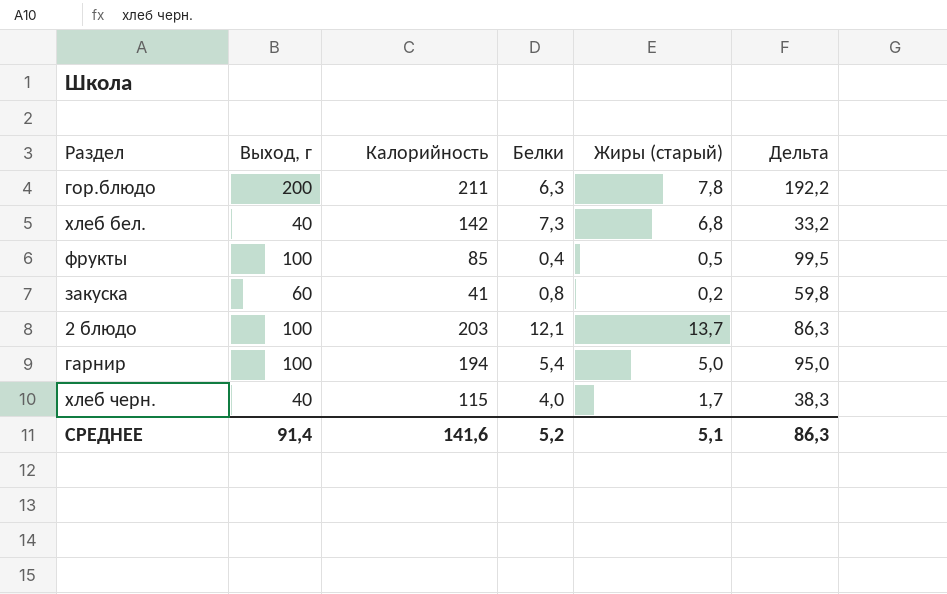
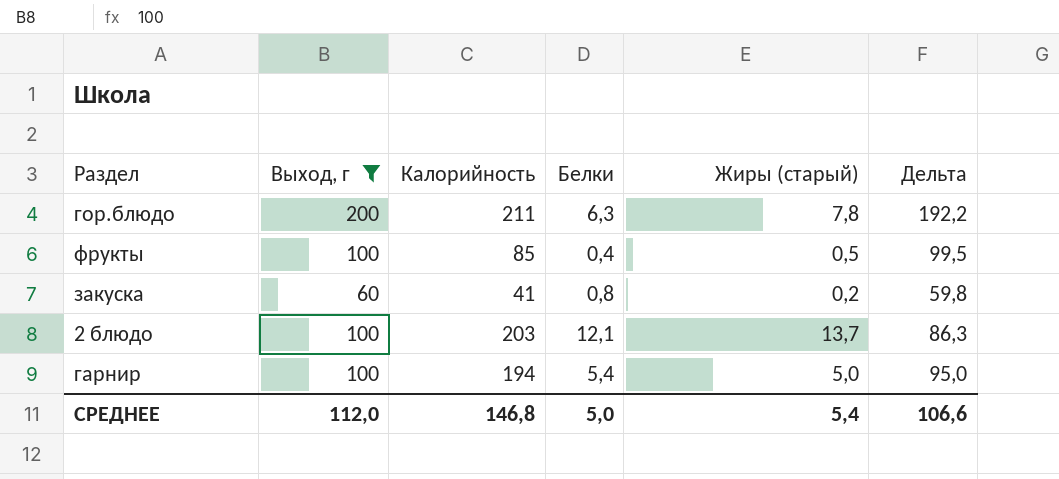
filter: none -> Выход, г != 40
СРЕДНЕЕ | Выход, г: 91,4 -> 112,0
СРЕДНЕЕ | Калорийность: 141,6 -> 146,8
СРЕДНЕЕ | Белки: 5,2 -> 5,0
СРЕДНЕЕ | Жиры (старый): 5,1 -> 5,4
СРЕДНЕЕ | Дельта: 86,3 -> 106,6

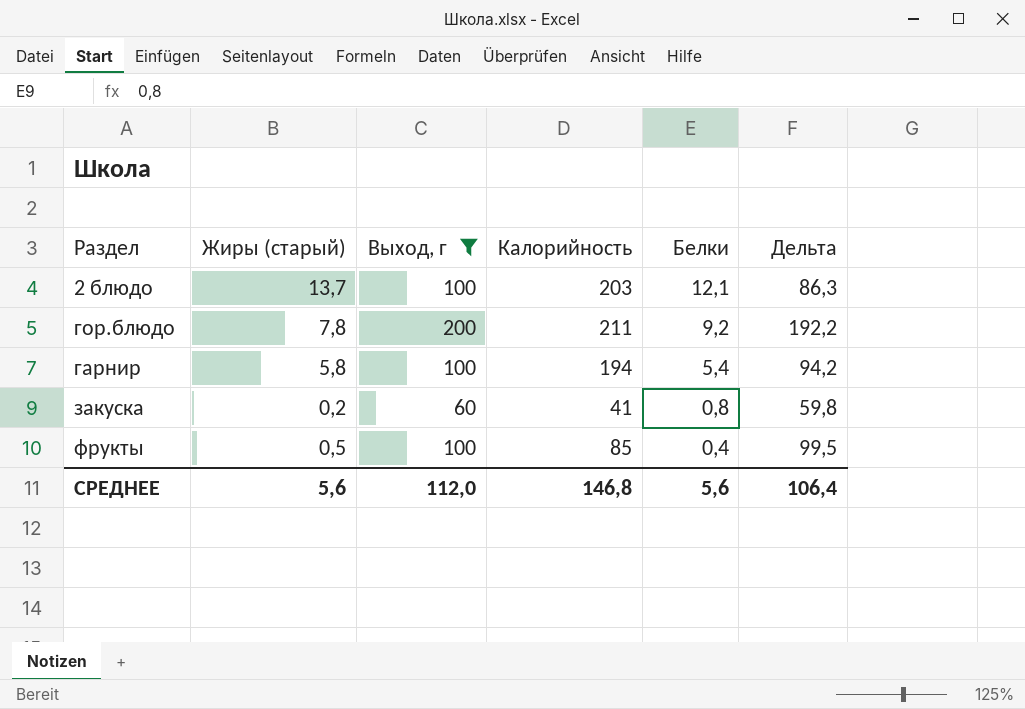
row order: none -> Белки descending
column Жиры (старый) | position: 5 -> 2
гор.блюдо | Белки: 6,3 -> 9,2
гарнир | Жиры (старый): 5,0 -> 5,8
гарнир | Дельта: 95,0 -> 94,2
СРЕДНЕЕ | Жиры (старый): 5,4 -> 5,6
СРЕДНЕЕ | Белки: 5,0 -> 5,6
СРЕДНЕЕ | Дельта: 106,6 -> 106,4

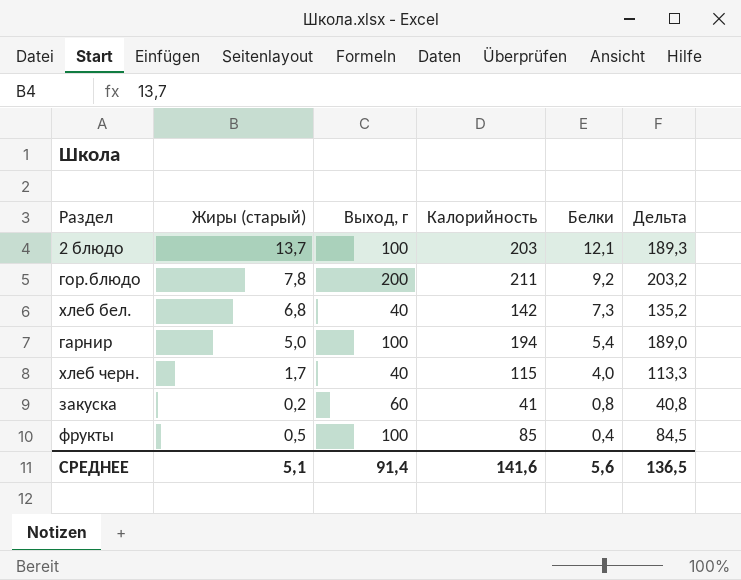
filter: Выход, г != 40 -> none
column Дельта | formula: [Выход, г] - [Жиры (старый)] -> [Калорийность] - [Жиры (старый)]
гарнир | Жиры (старый): 5,8 -> 5,0
СРЕДНЕЕ | Жиры (старый): 5,6 -> 5,1
СРЕДНЕЕ | Выход, г: 112,0 -> 91,4
СРЕДНЕЕ | Калорийность: 146,8 -> 141,6
СРЕДНЕЕ | Дельта: 106,4 -> 136,5

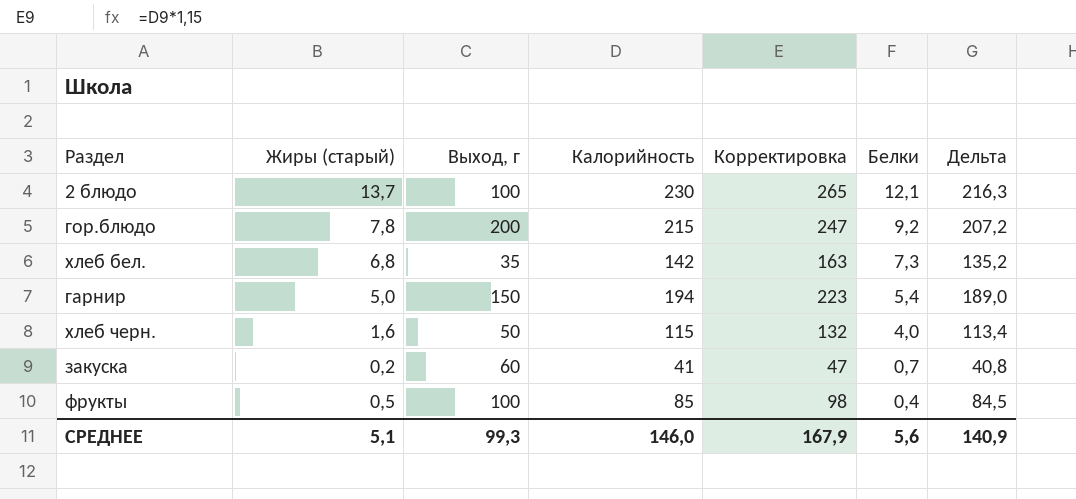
column Корректировка | formula: none -> [Калорийность] * 1,15
2 блюдо | Калорийность: 203 -> 230
2 блюдо | Дельта: 189,3 -> 216,3
гор.блюдо | Калорийность: 211 -> 215
гор.блюдо | Дельта: 203,2 -> 207,2
хлеб бел. | Выход, г: 40 -> 35
гарнир | Выход, г: 100 -> 150
хлеб черн. | Жиры (старый): 1,7 -> 1,6
хлеб черн. | Выход, г: 40 -> 50
хлеб черн. | Дельта: 113,3 -> 113,4
закуска | Белки: 0,8 -> 0,7
СРЕДНЕЕ | Выход, г: 91,4 -> 99,3
СРЕДНЕЕ | Калорийность: 141,6 -> 146,0
СРЕДНЕЕ | Дельта: 136,5 -> 140,9

